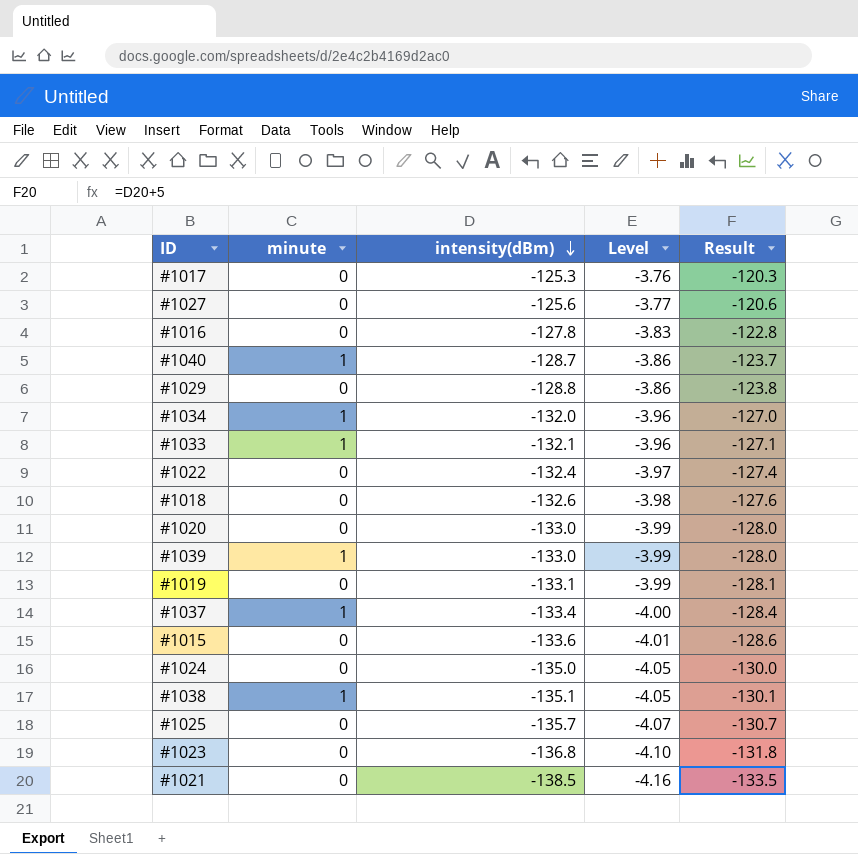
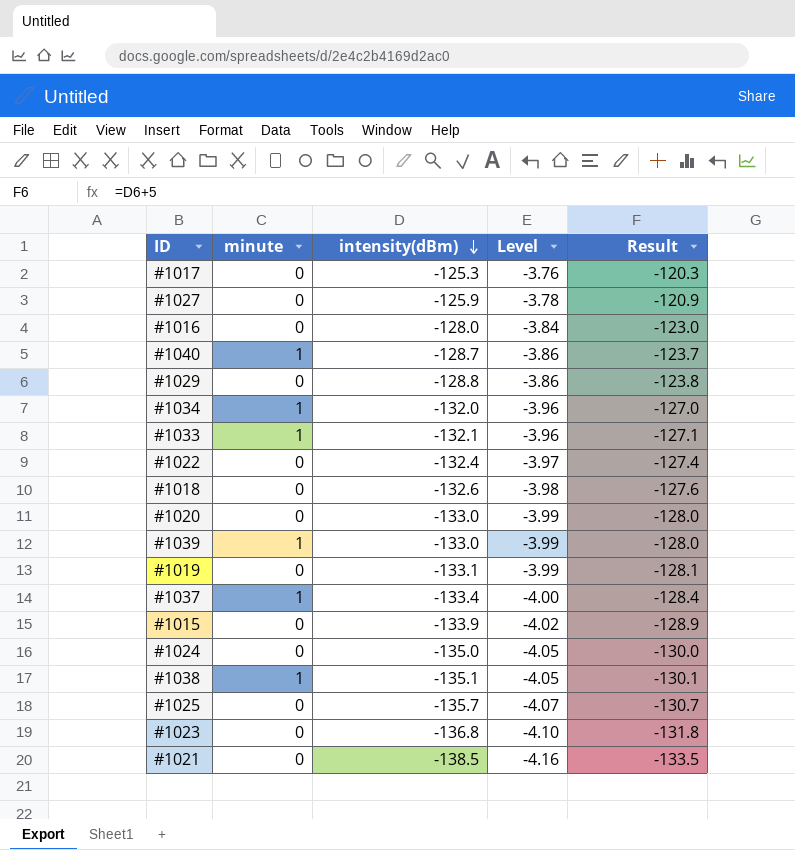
#1027 | intensity(dBm): -125.6 -> -125.9
#1027 | Level: -3.77 -> -3.78
#1027 | Result: -120.6 -> -120.9
#1016 | intensity(dBm): -127.8 -> -128.0
#1016 | Level: -3.83 -> -3.84
#1016 | Result: -122.8 -> -123.0
#1015 | intensity(dBm): -133.6 -> -133.9
#1015 | Level: -4.01 -> -4.02
#1015 | Result: -128.6 -> -128.9

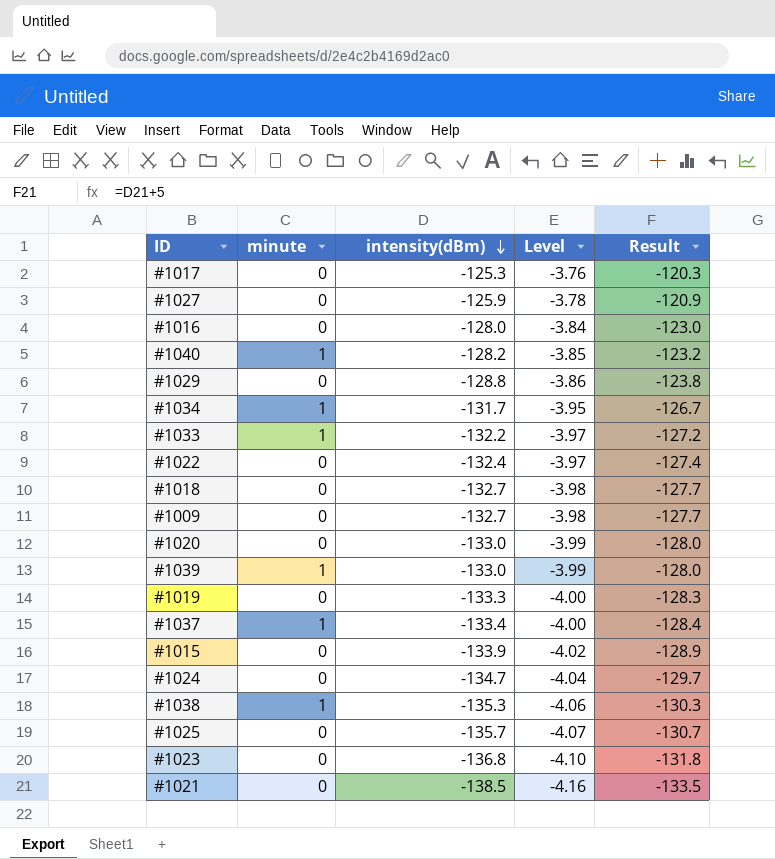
#1040 | intensity(dBm): -128.7 -> -128.2
#1040 | Level: -3.86 -> -3.85
#1040 | Result: -123.7 -> -123.2
#1034 | intensity(dBm): -132.0 -> -131.7
#1034 | Level: -3.96 -> -3.95
#1034 | Result: -127.0 -> -126.7
#1033 | intensity(dBm): -132.1 -> -132.2
#1033 | Level: -3.96 -> -3.97
#1033 | Result: -127.1 -> -127.2
#1018 | intensity(dBm): -132.6 -> -132.7
#1018 | Result: -127.6 -> -127.7
row #1009: none -> 0 | -132.7 | -3.98 | -127.7
#1019 | intensity(dBm): -133.1 -> -133.3
#1019 | Level: -3.99 -> -4.00
#1019 | Result: -128.1 -> -128.3
#1024 | intensity(dBm): -135.0 -> -134.7
#1024 | Level: -4.05 -> -4.04
#1024 | Result: -130.0 -> -129.7
#1038 | intensity(dBm): -135.1 -> -135.3
#1038 | Level: -4.05 -> -4.06
#1038 | Result: -130.1 -> -130.3

